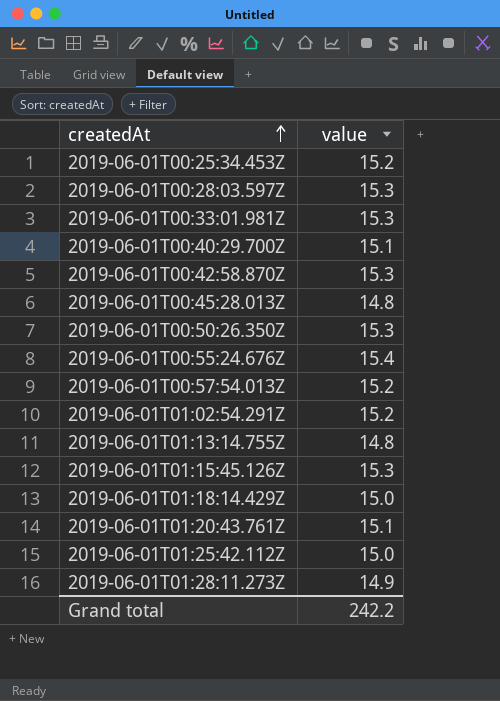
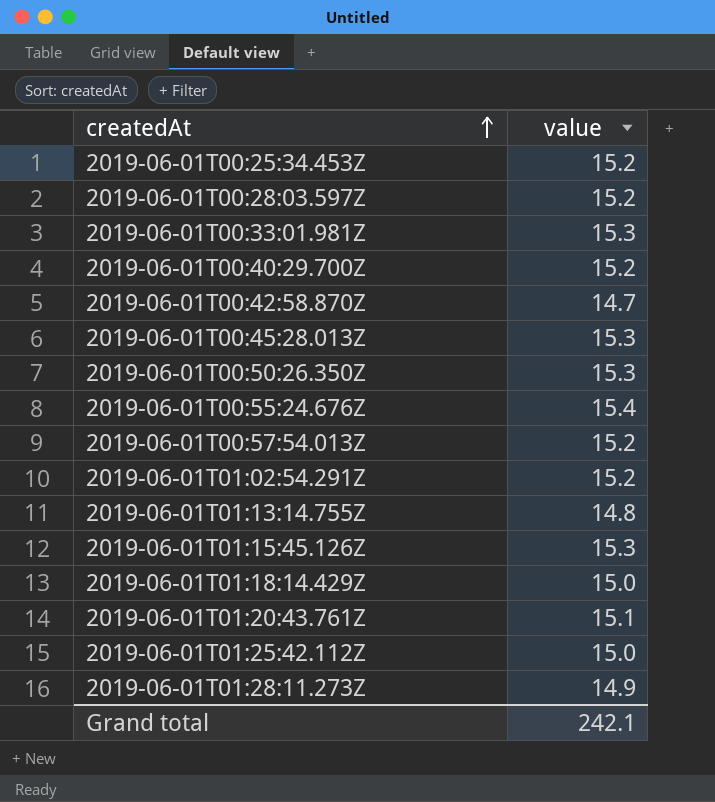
2019-06-01T00:28:03.597Z | value: 15.3 -> 15.2
2019-06-01T00:40:29.700Z | value: 15.1 -> 15.2
2019-06-01T00:42:58.870Z | value: 15.3 -> 14.7
2019-06-01T00:45:28.013Z | value: 14.8 -> 15.3
Grand total | value: 242.2 -> 242.1

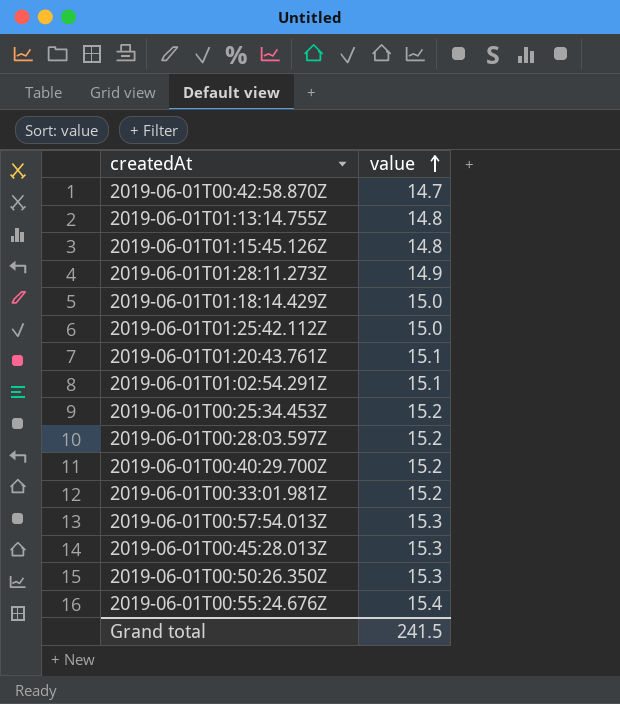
row order: createdAt ascending -> value ascending
2019-06-01T01:15:45.126Z | value: 15.3 -> 14.8
2019-06-01T01:02:54.291Z | value: 15.2 -> 15.1
2019-06-01T00:33:01.981Z | value: 15.3 -> 15.2
2019-06-01T00:57:54.013Z | value: 15.2 -> 15.3
Grand total | value: 242.1 -> 241.5

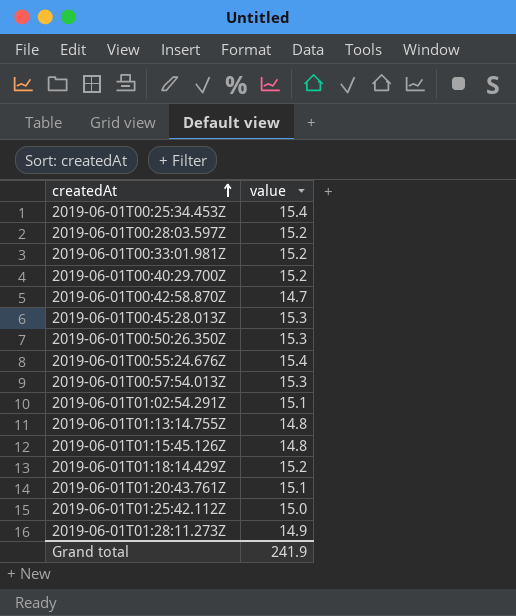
row order: value ascending -> createdAt ascending
2019-06-01T00:25:34.453Z | value: 15.2 -> 15.4
2019-06-01T01:18:14.429Z | value: 15.0 -> 15.2
Grand total | value: 241.5 -> 241.9

